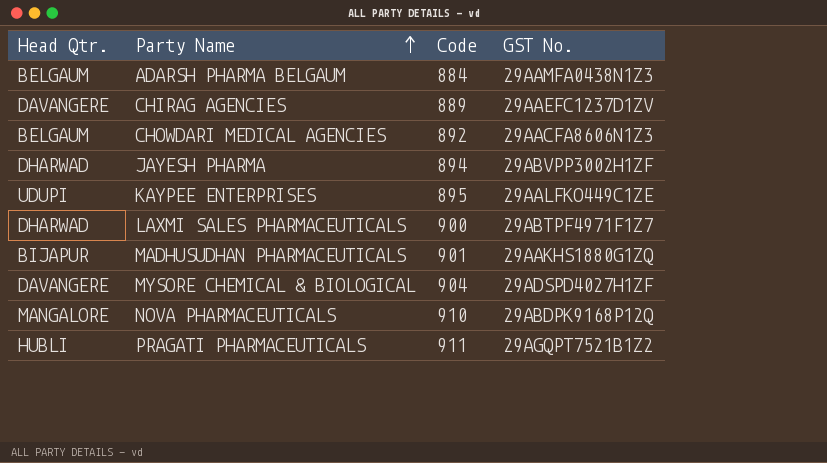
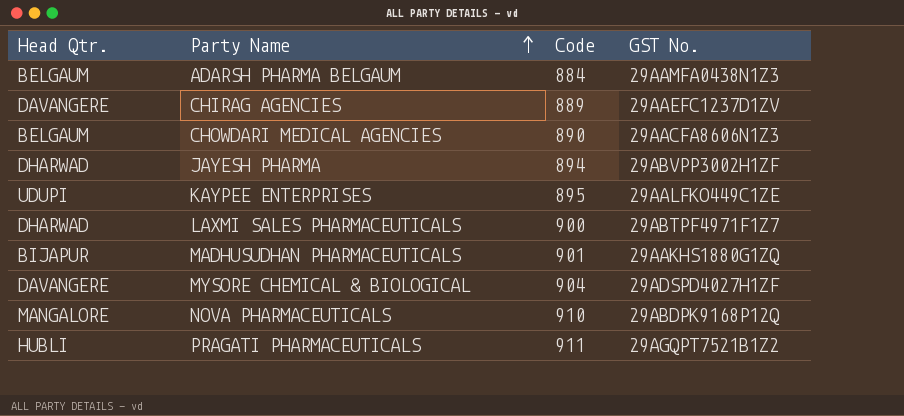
CHOWDARI MEDICAL AGENCIES | Code: 892 -> 890

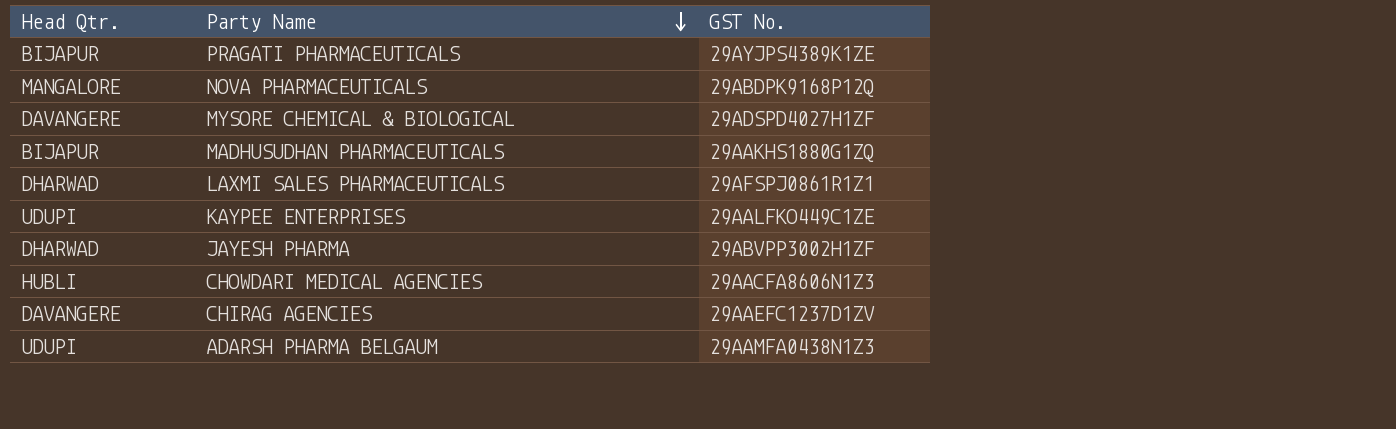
row order: Party Name ascending -> Party Name descending
column Code | position: 3 -> none
PRAGATI PHARMACEUTICALS | Head Qtr.: HUBLI -> BIJAPUR
PRAGATI PHARMACEUTICALS | GST No.: 29AGQPT7521B1Z2 -> 29AYJPS4389K1ZE
LAXMI SALES PHARMACEUTICALS | GST No.: 29ABTPF4971F1Z7 -> 29AFSPJ0861R1Z1
CHOWDARI MEDICAL AGENCIES | Head Qtr.: BELGAUM -> HUBLI
ADARSH PHARMA BELGAUM | Head Qtr.: BELGAUM -> UDUPI

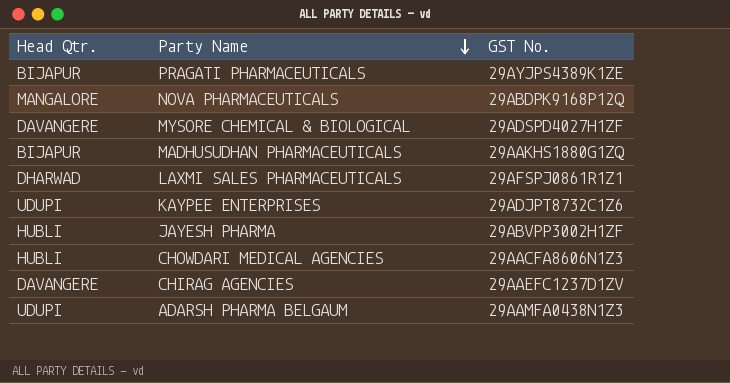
KAYPEE ENTERPRISES | GST No.: 29AALFKO449C1ZE -> 29ADJPT8732C1Z6
JAYESH PHARMA | Head Qtr.: DHARWAD -> HUBLI

